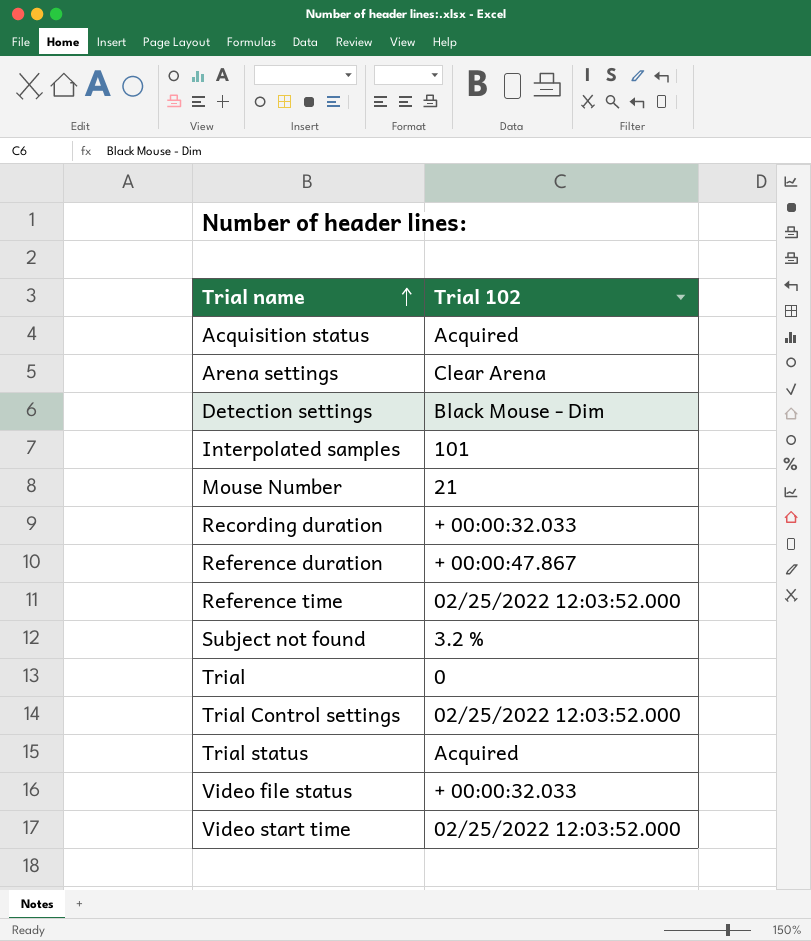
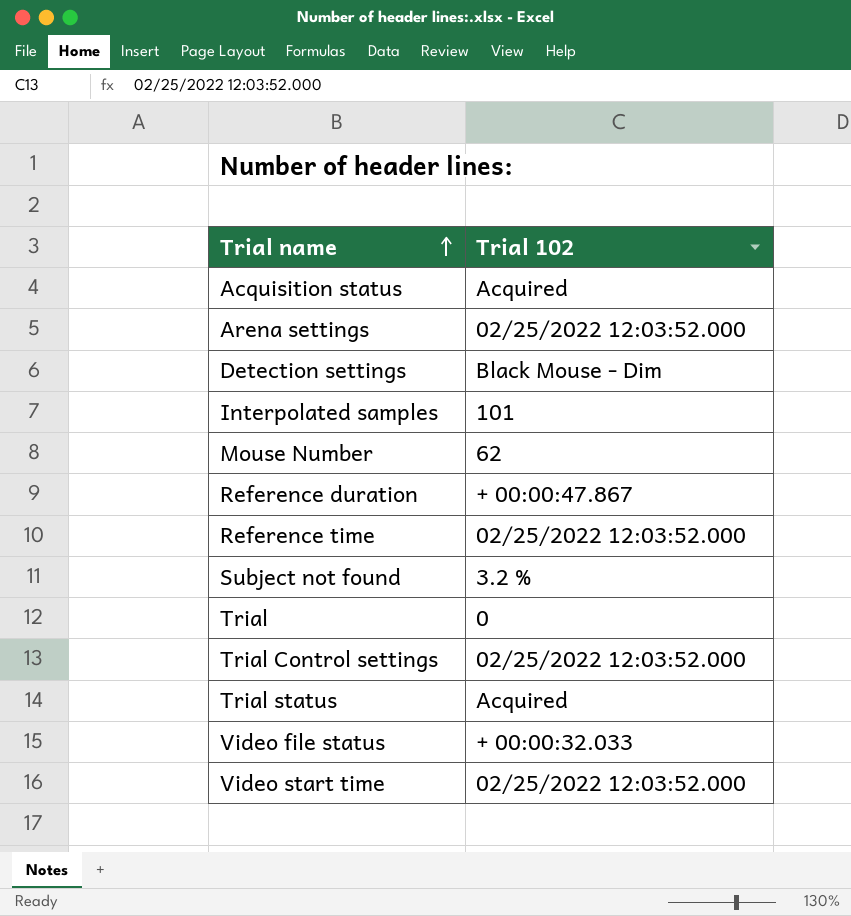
row Recording duration: + 00:00:32.033 -> none
Arena settings | Trial 102: Clear Arena -> 02/25/2022 12:03:52.000
Mouse Number | Trial 102: 21 -> 62

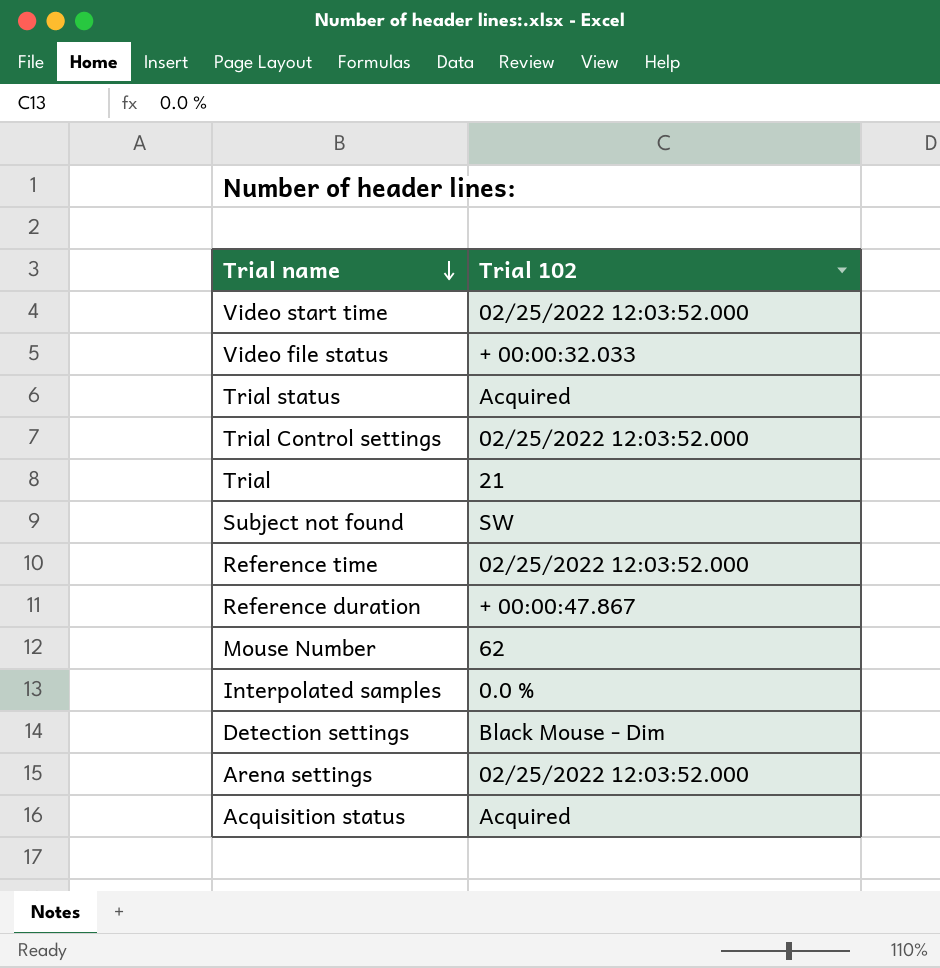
row order: Trial name ascending -> Trial name descending
Trial | Trial 102: 0 -> 21
Subject not found | Trial 102: 3.2 % -> SW
Interpolated samples | Trial 102: 101 -> 0.0 %

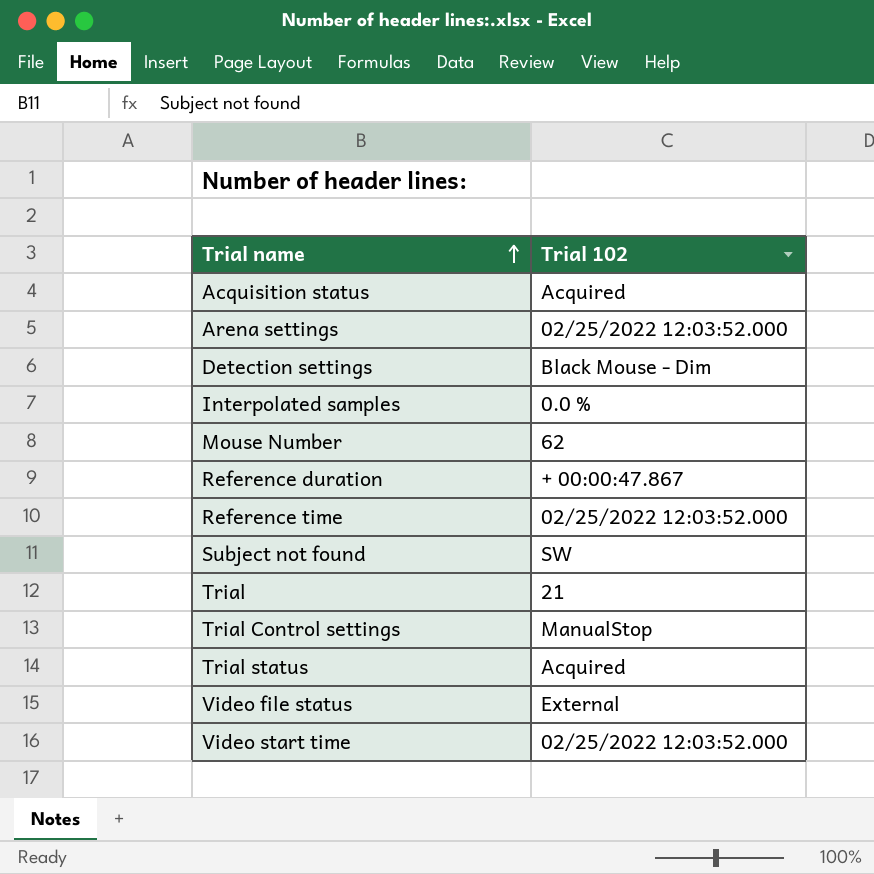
row order: Trial name descending -> Trial name ascending
Trial Control settings | Trial 102: 02/25/2022 12:03:52.000 -> ManualStop
Video file status | Trial 102: + 00:00:32.033 -> External

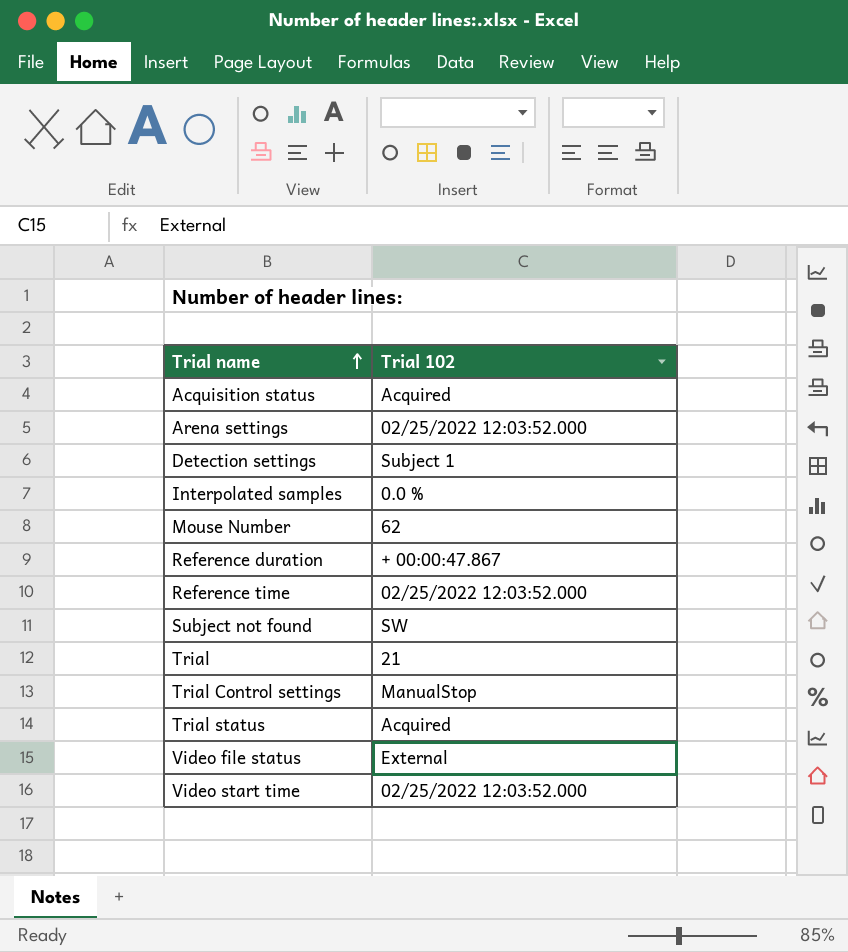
Detection settings | Trial 102: Black Mouse - Dim -> Subject 1

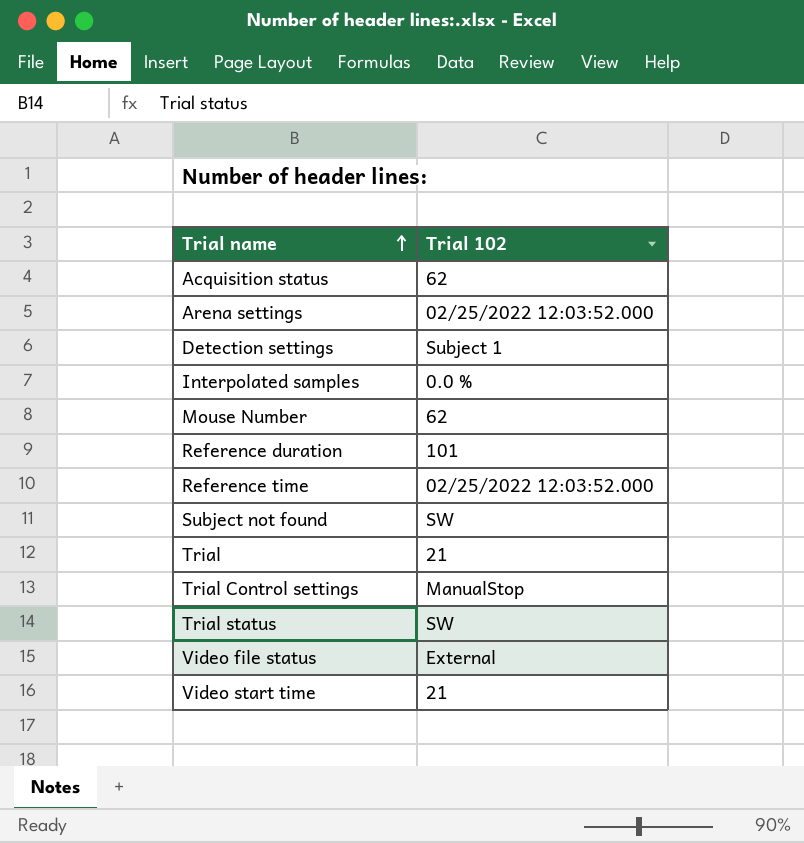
Acquisition status | Trial 102: Acquired -> 62
Reference duration | Trial 102: + 00:00:47.867 -> 101
Trial status | Trial 102: Acquired -> SW
Video start time | Trial 102: 02/25/2022 12:03:52.000 -> 21

